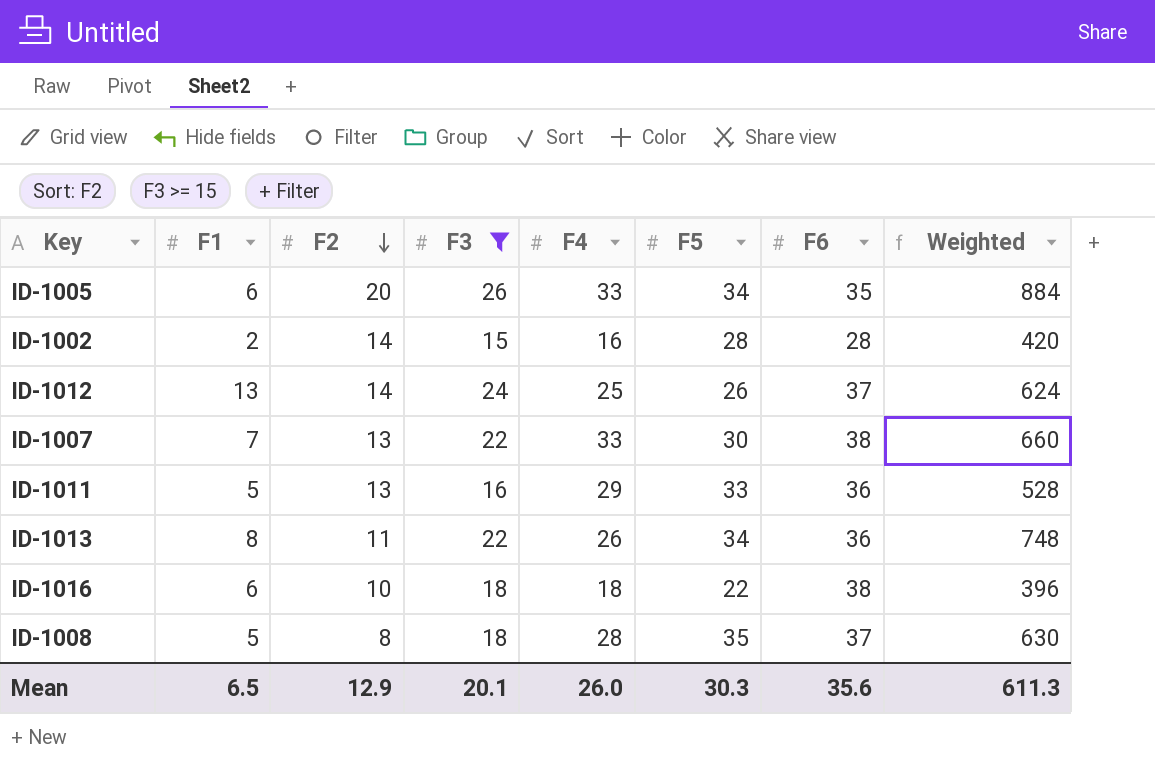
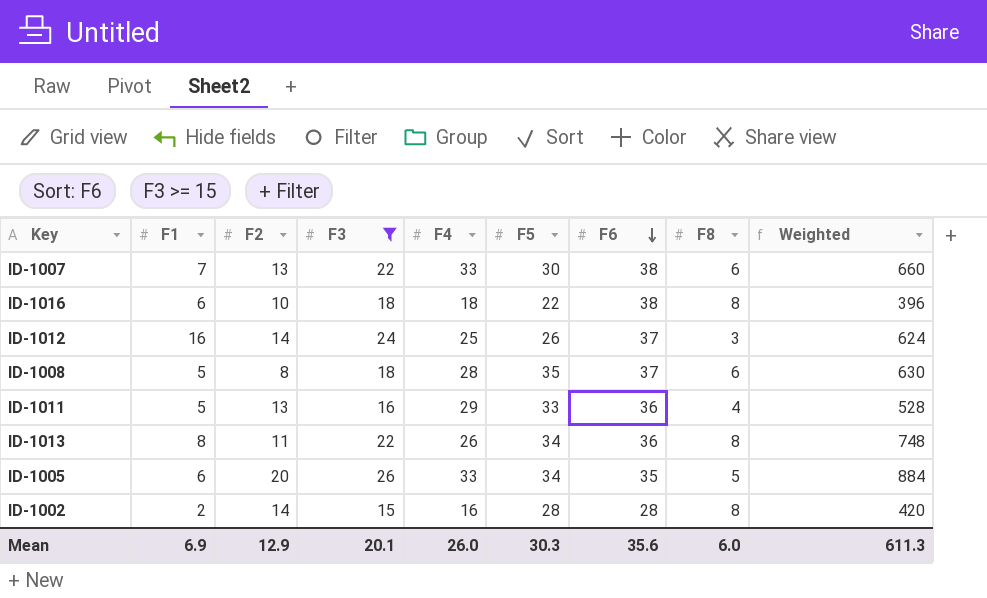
row order: F2 descending -> F6 descending
column F8 | position: none -> 8
ID-1012 | F1: 13 -> 16
Mean | F1: 6.5 -> 6.9

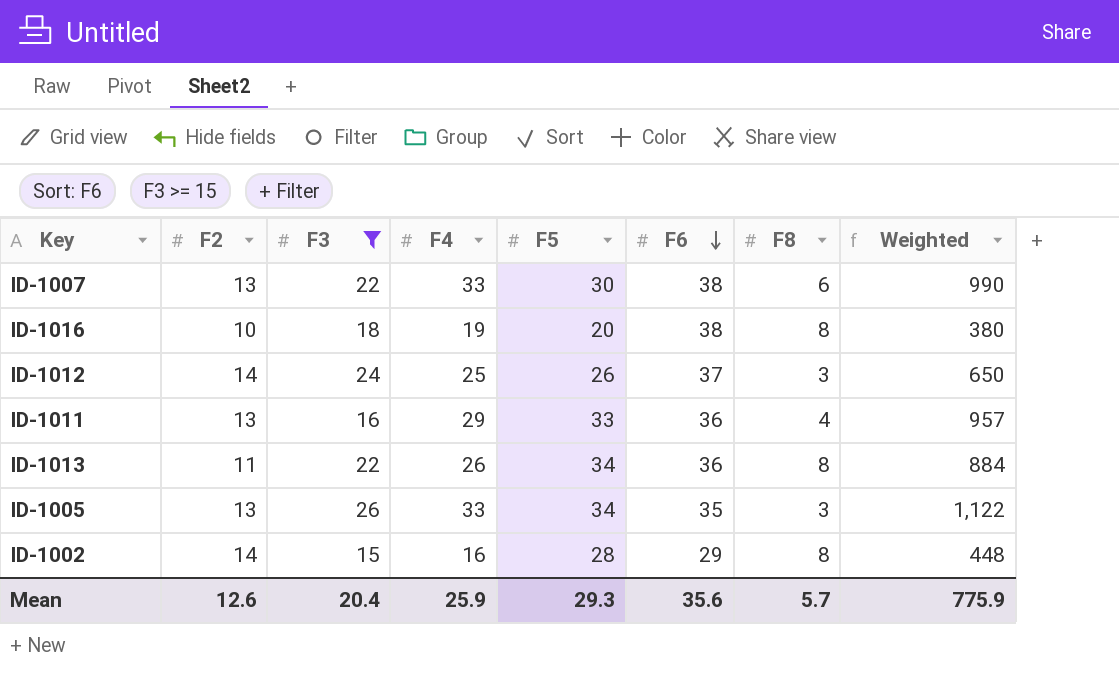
column F1 | position: 2 -> none
column Weighted | formula: [F3] * [F5] -> [F4] * [F5]
row ID-1008: 5 | 8 | 18 | 28 | 35 | 37 | 6 | 630 -> none
ID-1016 | F4: 18 -> 19
ID-1016 | F5: 22 -> 20
ID-1005 | F2: 20 -> 13
ID-1005 | F8: 5 -> 3
ID-1002 | F6: 28 -> 29
Mean | F2: 12.9 -> 12.6
Mean | F3: 20.1 -> 20.4
Mean | F4: 26.0 -> 25.9
Mean | F5: 30.3 -> 29.3
Mean | F8: 6.0 -> 5.7
Mean | Weighted: 611.3 -> 775.9

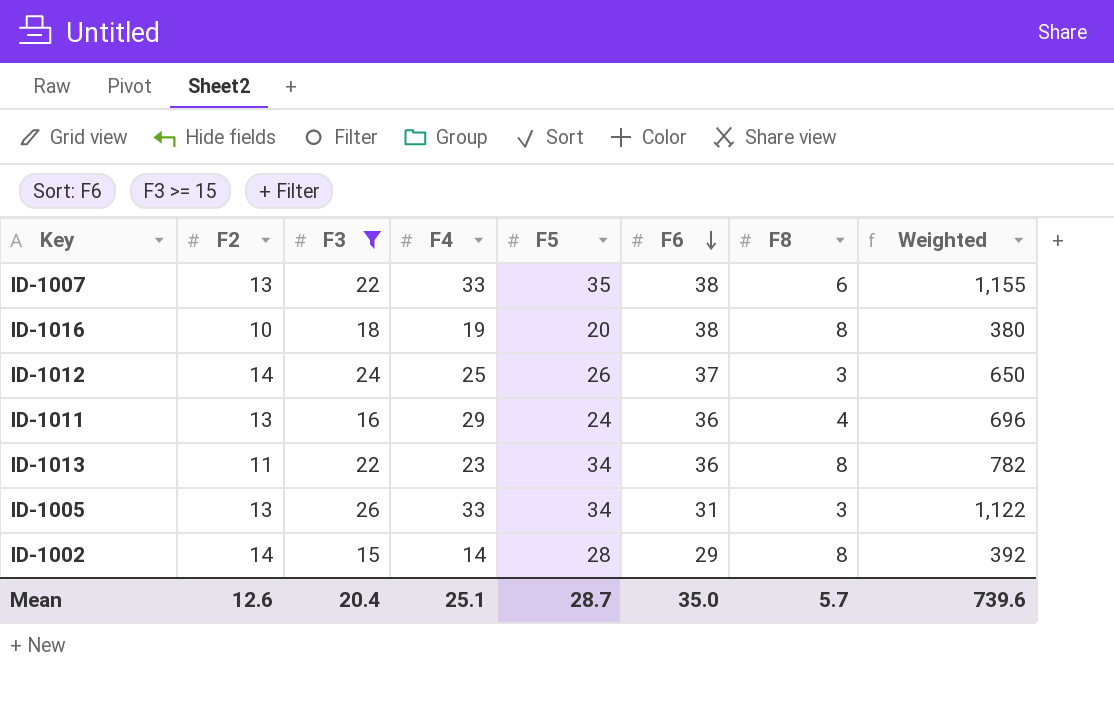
ID-1007 | F5: 30 -> 35
ID-1007 | Weighted: 990 -> 1,155
ID-1011 | F5: 33 -> 24
ID-1011 | Weighted: 957 -> 696
ID-1013 | F4: 26 -> 23
ID-1013 | Weighted: 884 -> 782
ID-1005 | F6: 35 -> 31
ID-1002 | F4: 16 -> 14
ID-1002 | Weighted: 448 -> 392
Mean | F4: 25.9 -> 25.1
Mean | F5: 29.3 -> 28.7
Mean | F6: 35.6 -> 35.0
Mean | Weighted: 775.9 -> 739.6

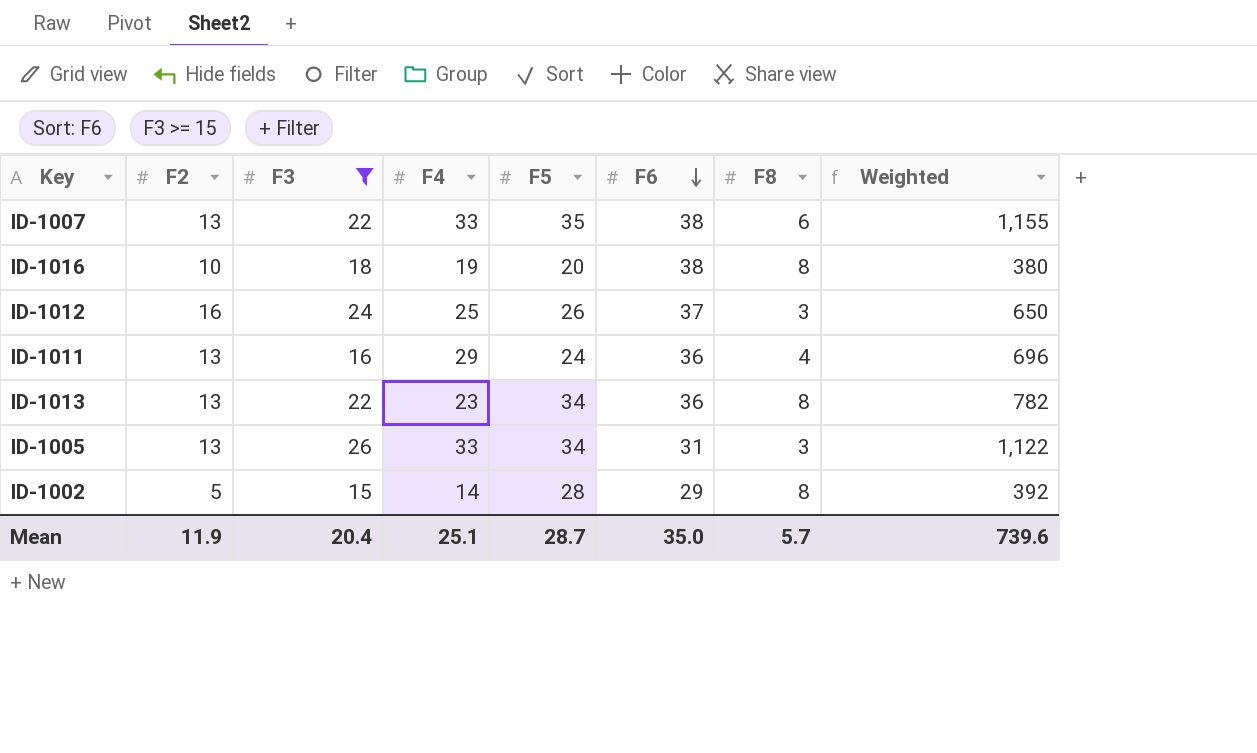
ID-1012 | F2: 14 -> 16
ID-1013 | F2: 11 -> 13
ID-1002 | F2: 14 -> 5
Mean | F2: 12.6 -> 11.9

